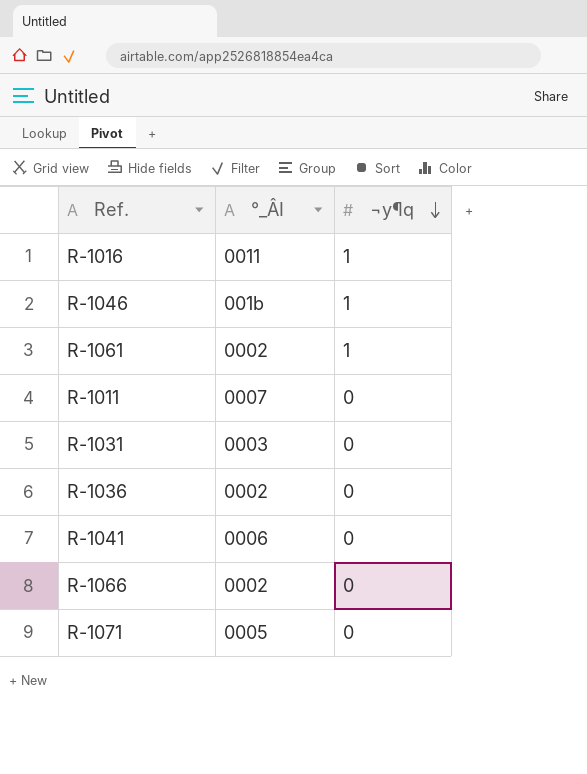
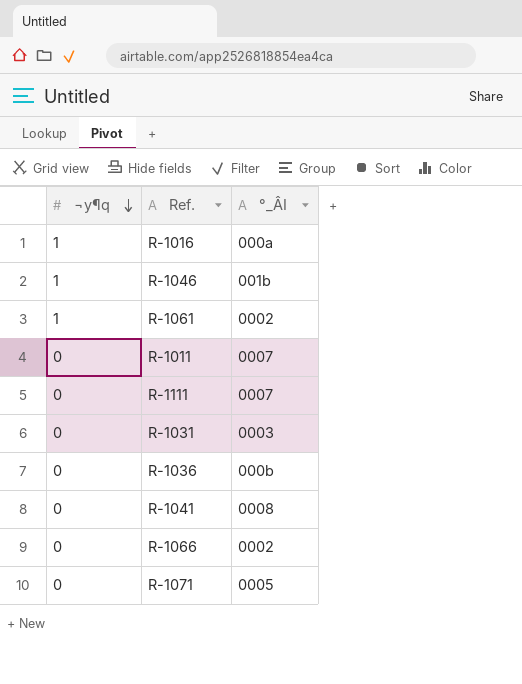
column ¬y¶q | position: 3 -> 1
R-1016 | °_ÂI: 0011 -> 000a
row R-1111: none -> 0 | 0007
R-1036 | °_ÂI: 0002 -> 000b
R-1041 | °_ÂI: 0006 -> 0008

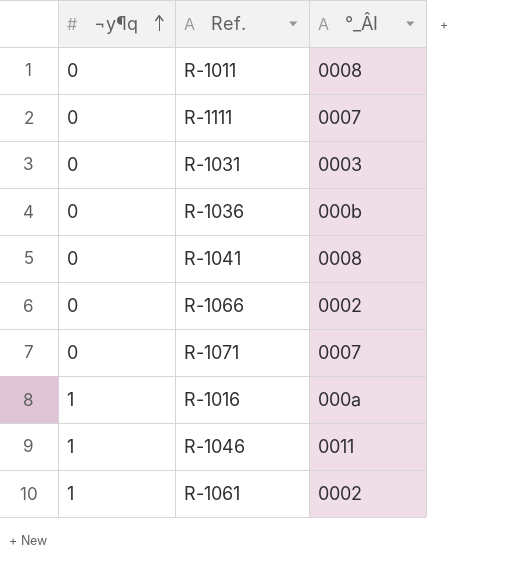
row order: ¬y¶q descending -> ¬y¶q ascending
R-1011 | °_ÂI: 0007 -> 0008
R-1071 | °_ÂI: 0005 -> 0007
R-1046 | °_ÂI: 001b -> 0011

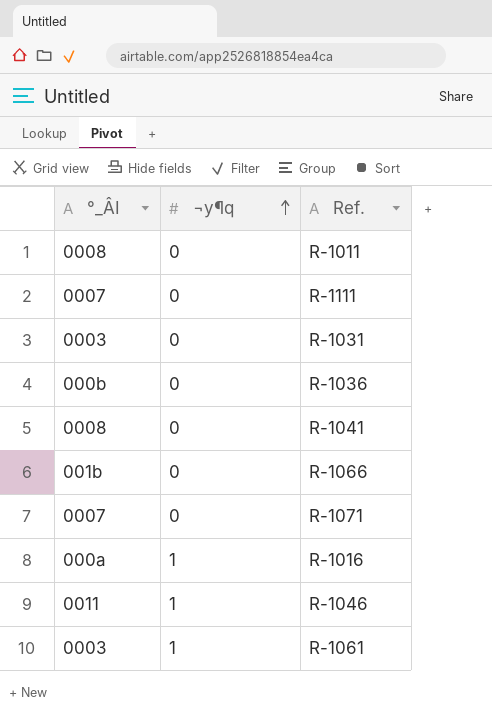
column °_ÂI | position: 3 -> 1
R-1066 | °_ÂI: 0002 -> 001b
R-1061 | °_ÂI: 0002 -> 0003

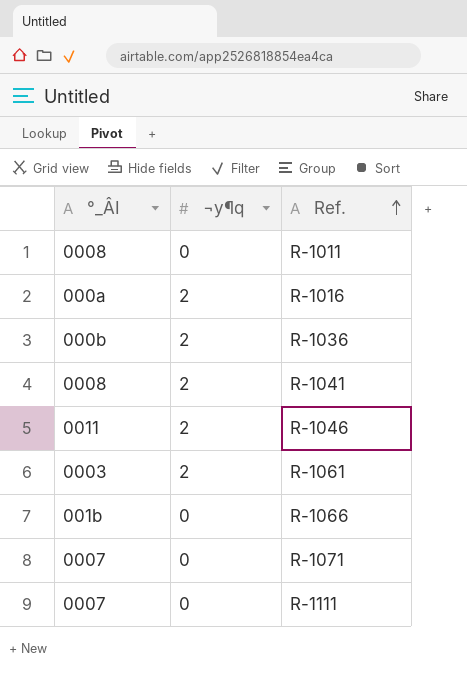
row order: ¬y¶q ascending -> Ref. ascending
row R-1031: 0003 | 0 -> none
R-1016 | ¬y¶q: 1 -> 2
R-1036 | ¬y¶q: 0 -> 2
R-1041 | ¬y¶q: 0 -> 2
R-1046 | ¬y¶q: 1 -> 2
R-1061 | ¬y¶q: 1 -> 2

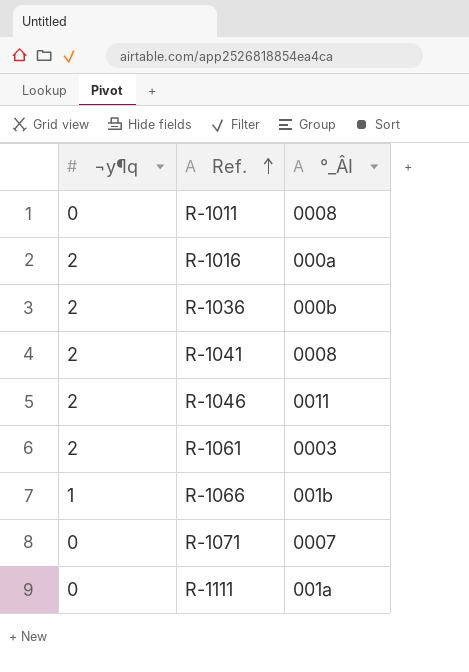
column °_ÂI | position: 1 -> 3
R-1066 | ¬y¶q: 0 -> 1
R-1111 | °_ÂI: 0007 -> 001a

